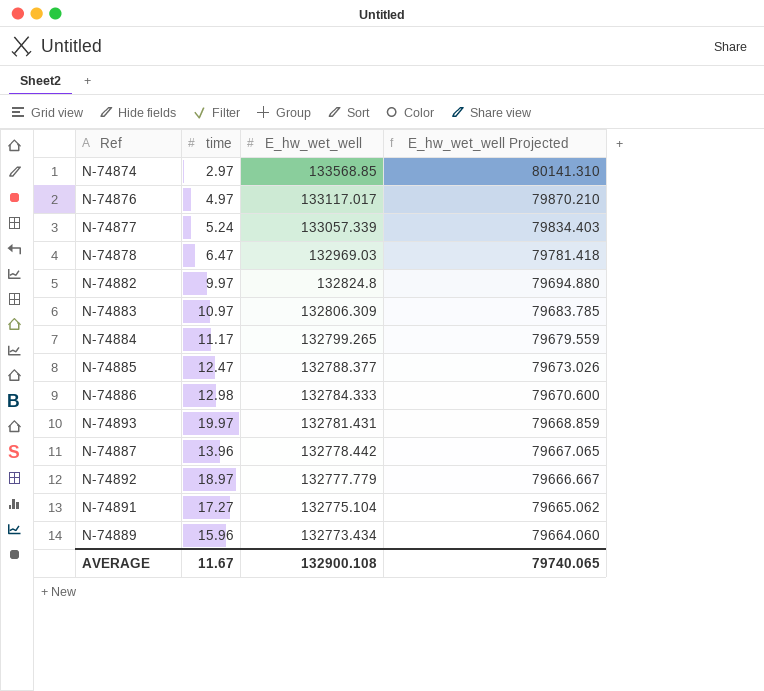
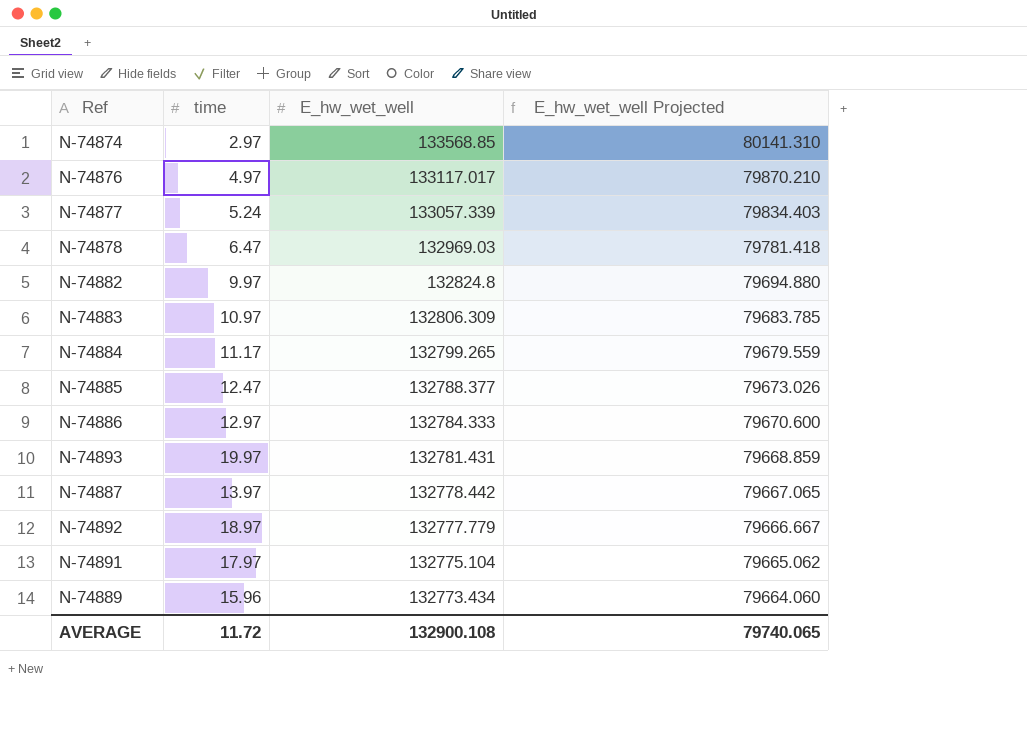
N-74886 | time: 12.98 -> 12.97
N-74887 | time: 13.96 -> 13.97
N-74891 | time: 17.27 -> 17.97
AVERAGE | time: 11.67 -> 11.72

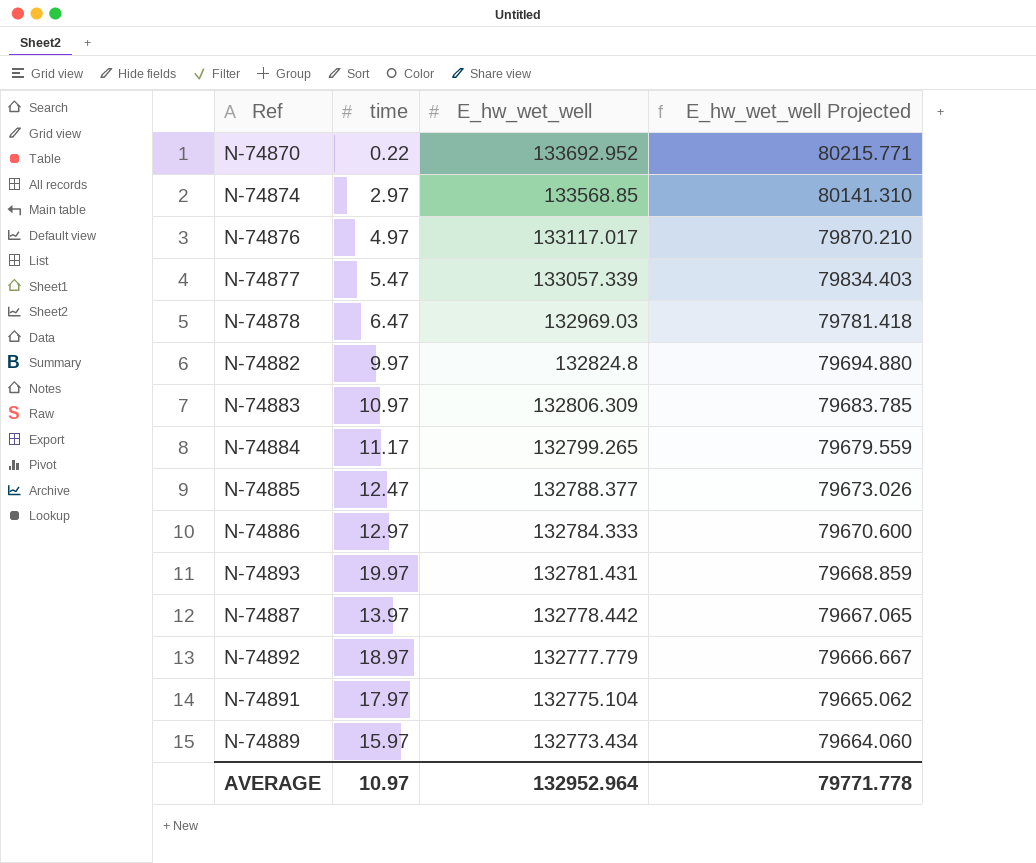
row N-74870: none -> 0.22 | 133692.952 | 80215.771
N-74877 | time: 5.24 -> 5.47
N-74889 | time: 15.96 -> 15.97
AVERAGE | time: 11.72 -> 10.97
AVERAGE | E_hw_wet_well: 132900.108 -> 132952.964
AVERAGE | E_hw_wet_well Projected: 79740.065 -> 79771.778

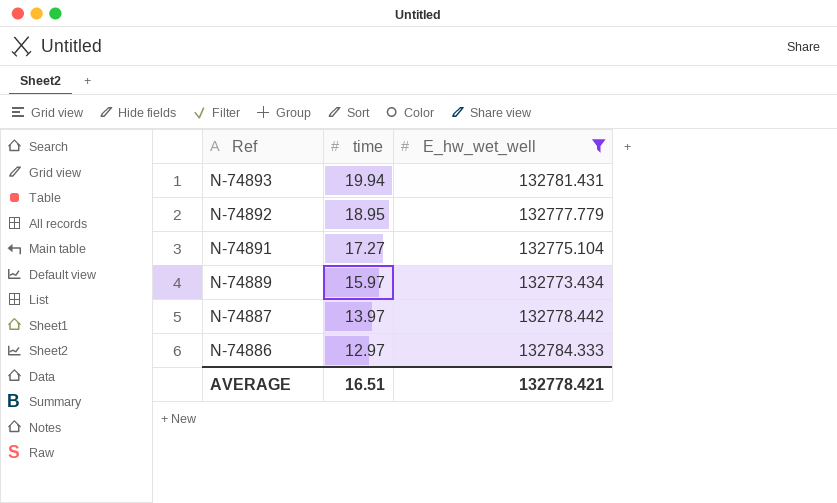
filter: none -> E_hw_wet_well <= 132784.333
row order: E_hw_wet_well descending -> Ref descending
column E_hw_wet_well Projected | formula: [E_hw_wet_well] * 0.6 -> none
N-74893 | time: 19.97 -> 19.94
N-74892 | time: 18.97 -> 18.95
N-74891 | time: 17.97 -> 17.27
AVERAGE | time: 10.97 -> 16.51
AVERAGE | E_hw_wet_well: 132952.964 -> 132778.421

